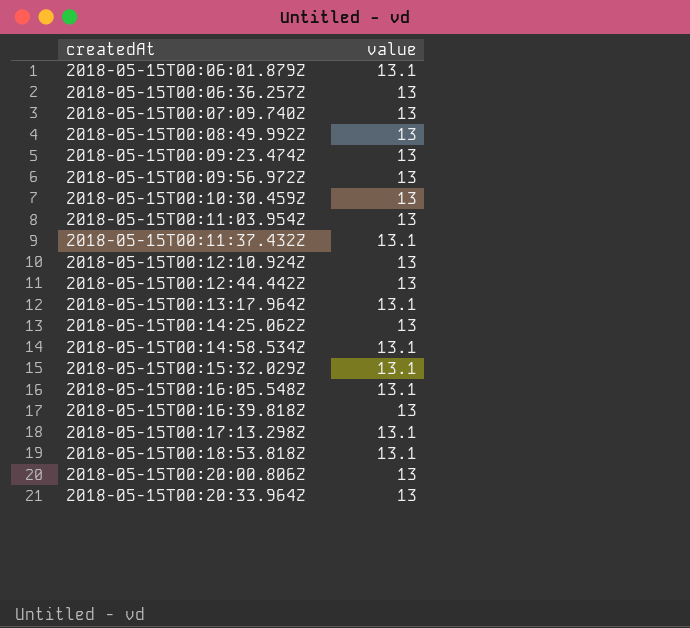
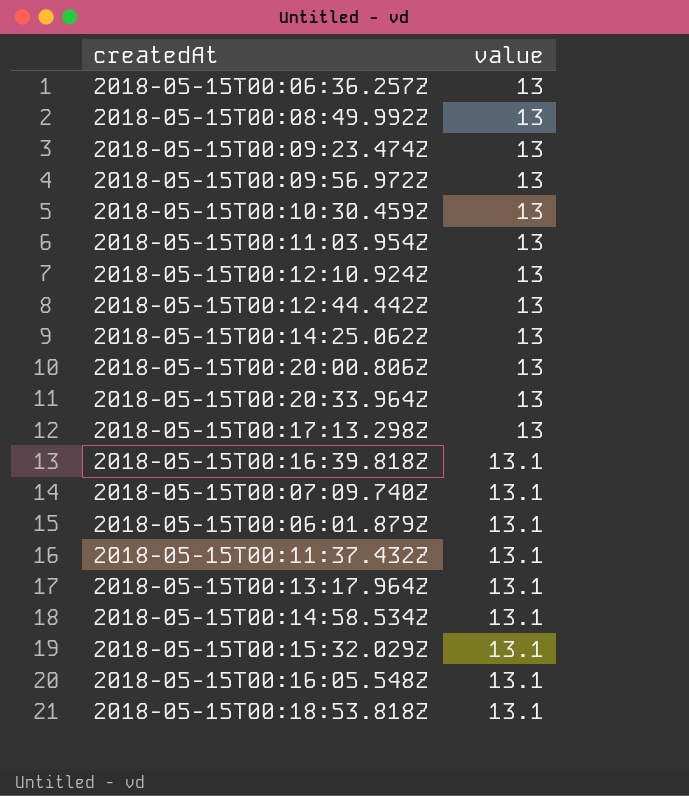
row order: createdAt ascending -> value ascending
2018-05-15T00:17:13.298Z | value: 13.1 -> 13
2018-05-15T00:16:39.818Z | value: 13 -> 13.1
2018-05-15T00:07:09.740Z | value: 13 -> 13.1

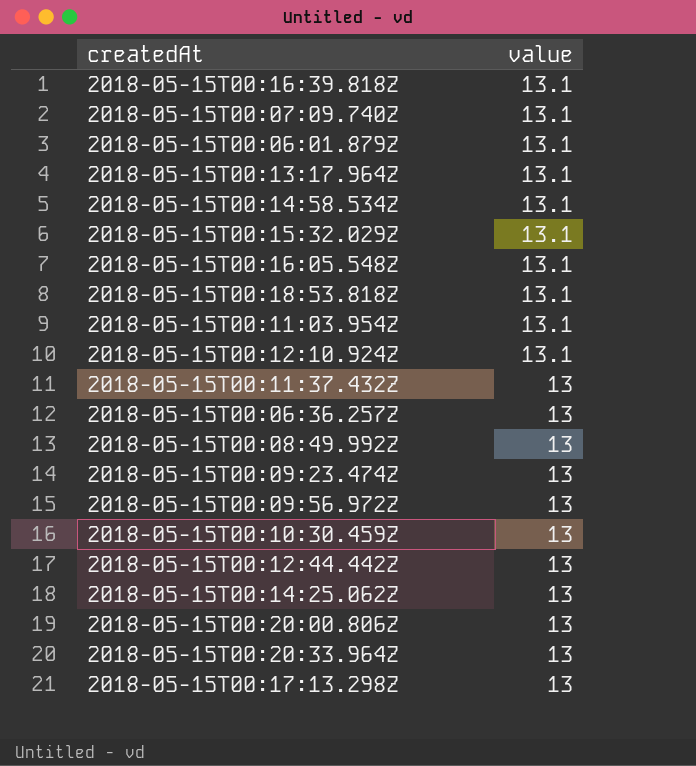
row order: value ascending -> value descending
2018-05-15T00:11:03.954Z | value: 13 -> 13.1
2018-05-15T00:12:10.924Z | value: 13 -> 13.1
2018-05-15T00:11:37.432Z | value: 13.1 -> 13

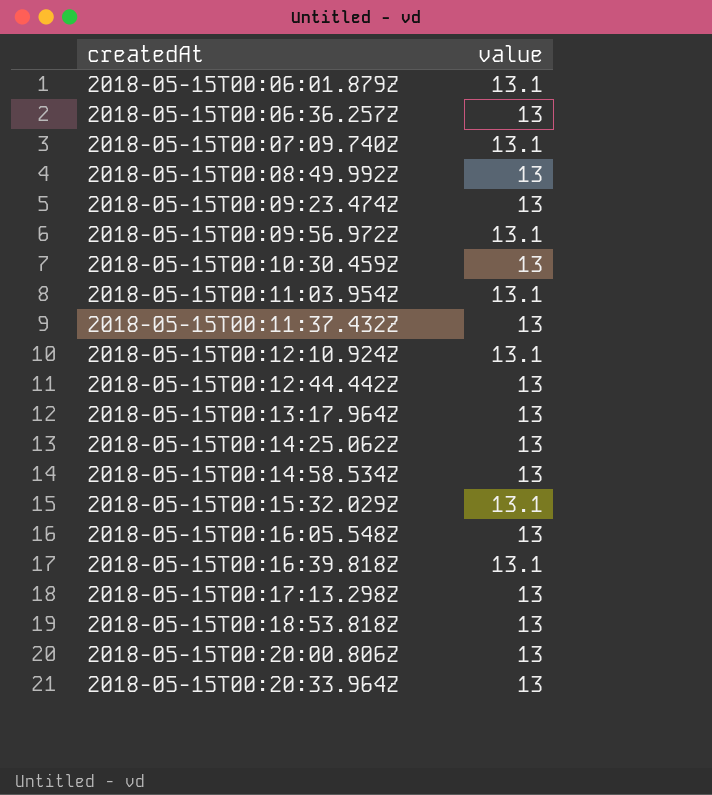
row order: value descending -> createdAt ascending
2018-05-15T00:09:56.972Z | value: 13 -> 13.1
2018-05-15T00:13:17.964Z | value: 13.1 -> 13
2018-05-15T00:14:58.534Z | value: 13.1 -> 13
2018-05-15T00:16:05.548Z | value: 13.1 -> 13
2018-05-15T00:18:53.818Z | value: 13.1 -> 13

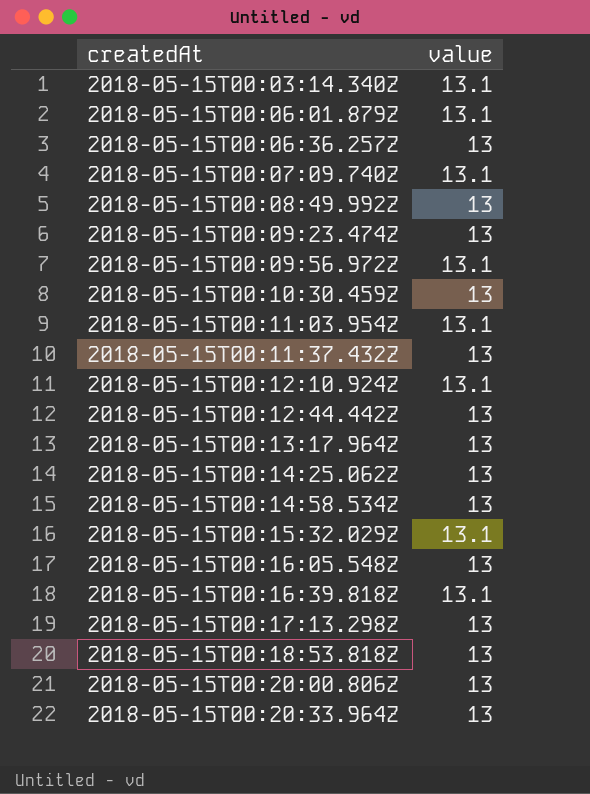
row 2018-05-15T00:03:14.340Z: none -> 13.1

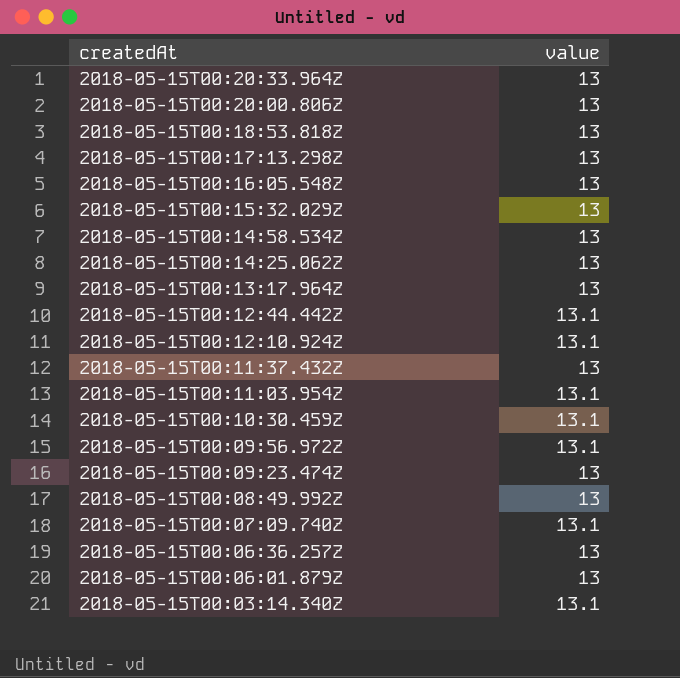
row order: createdAt ascending -> createdAt descending
row 2018-05-15T00:16:39.818Z: 13.1 -> none
2018-05-15T00:15:32.029Z | value: 13.1 -> 13
2018-05-15T00:12:44.442Z | value: 13 -> 13.1
2018-05-15T00:10:30.459Z | value: 13 -> 13.1
2018-05-15T00:06:01.879Z | value: 13.1 -> 13

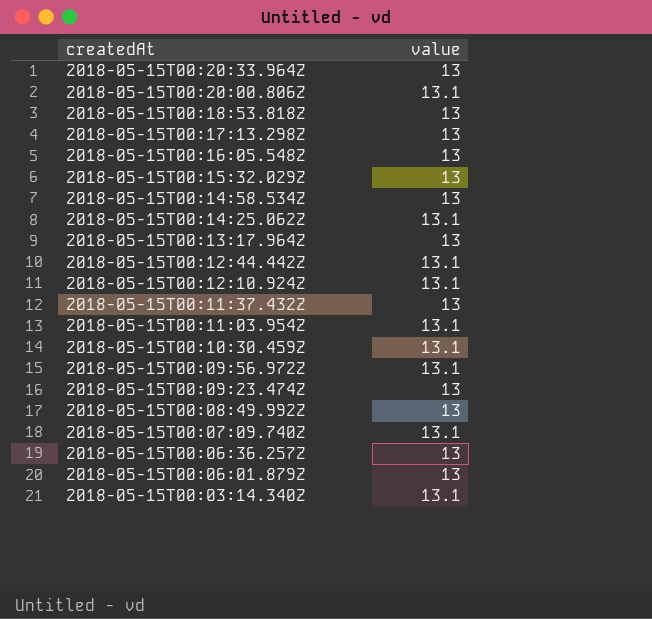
2018-05-15T00:20:00.806Z | value: 13 -> 13.1
2018-05-15T00:14:25.062Z | value: 13 -> 13.1

